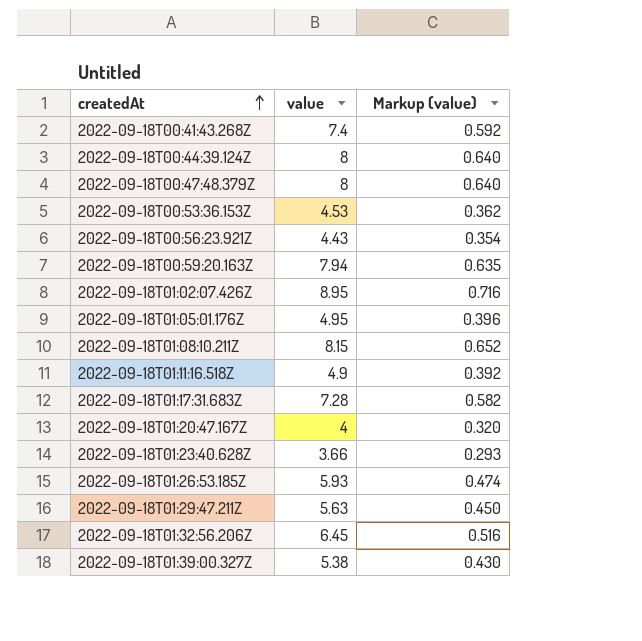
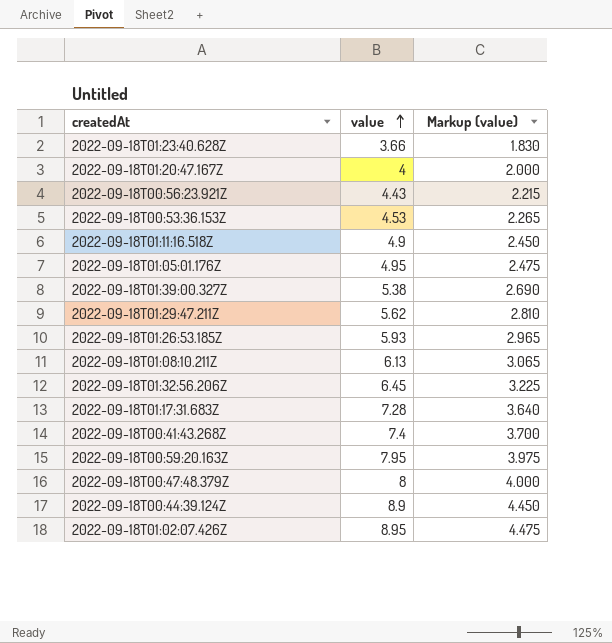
row order: createdAt ascending -> value ascending
column Markup (value) | formula: [value] * 0.08 -> [value] * 0.5
2022-09-18T01:29:47.211Z | value: 5.63 -> 5.62
2022-09-18T01:08:10.211Z | value: 8.15 -> 6.13
2022-09-18T00:59:20.163Z | value: 7.94 -> 7.95
2022-09-18T00:44:39.124Z | value: 8 -> 8.9

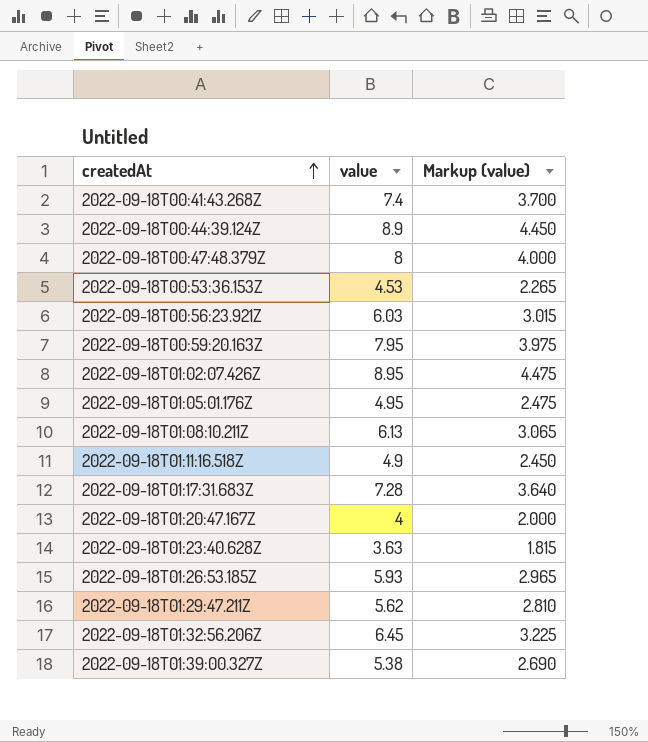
row order: value ascending -> createdAt ascending
2022-09-18T00:56:23.921Z | value: 4.43 -> 6.03
2022-09-18T00:56:23.921Z | Markup (value): 2.215 -> 3.015
2022-09-18T01:23:40.628Z | value: 3.66 -> 3.63
2022-09-18T01:23:40.628Z | Markup (value): 1.830 -> 1.815

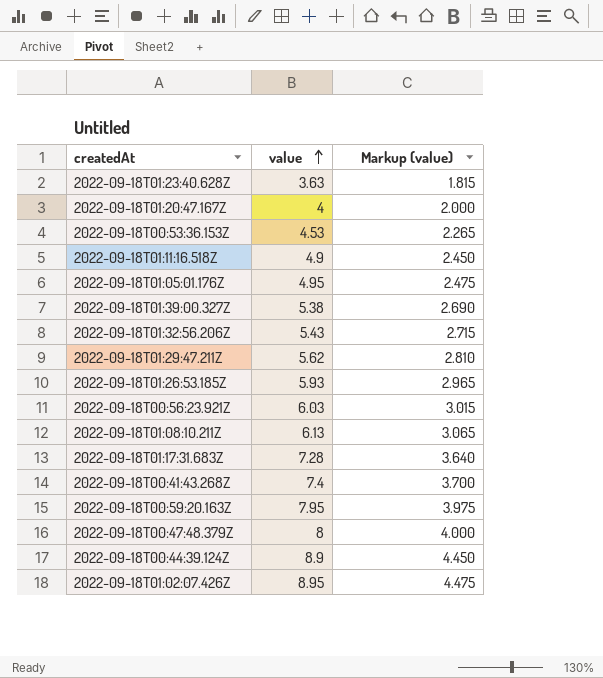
row order: createdAt ascending -> value ascending
2022-09-18T01:32:56.206Z | value: 6.45 -> 5.43
2022-09-18T01:32:56.206Z | Markup (value): 3.225 -> 2.715

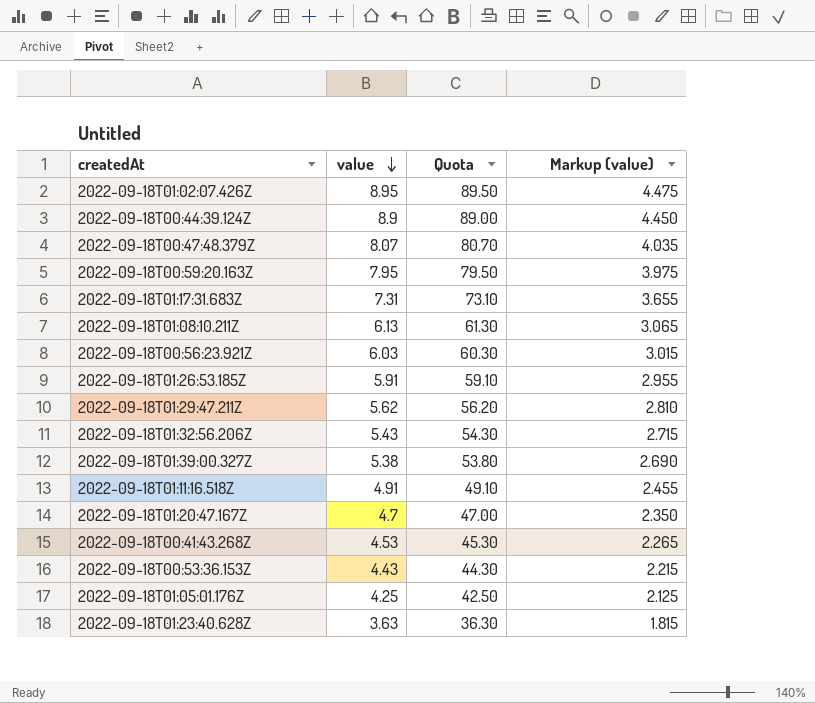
row order: value ascending -> value descending
column Quota | formula: none -> [value] * 10
2022-09-18T00:47:48.379Z | value: 8 -> 8.07
2022-09-18T00:47:48.379Z | Markup (value): 4.000 -> 4.035
2022-09-18T01:17:31.683Z | value: 7.28 -> 7.31
2022-09-18T01:17:31.683Z | Markup (value): 3.640 -> 3.655
2022-09-18T01:26:53.185Z | value: 5.93 -> 5.91
2022-09-18T01:26:53.185Z | Markup (value): 2.965 -> 2.955
2022-09-18T01:11:16.518Z | value: 4.9 -> 4.91
2022-09-18T01:11:16.518Z | Markup (value): 2.450 -> 2.455
2022-09-18T01:20:47.167Z | value: 4 -> 4.7
2022-09-18T01:20:47.167Z | Markup (value): 2.000 -> 2.350
2022-09-18T00:41:43.268Z | value: 7.4 -> 4.53
2022-09-18T00:41:43.268Z | Markup (value): 3.700 -> 2.265
2022-09-18T00:53:36.153Z | value: 4.53 -> 4.43
2022-09-18T00:53:36.153Z | Markup (value): 2.265 -> 2.215
2022-09-18T01:05:01.176Z | value: 4.95 -> 4.25
2022-09-18T01:05:01.176Z | Markup (value): 2.475 -> 2.125

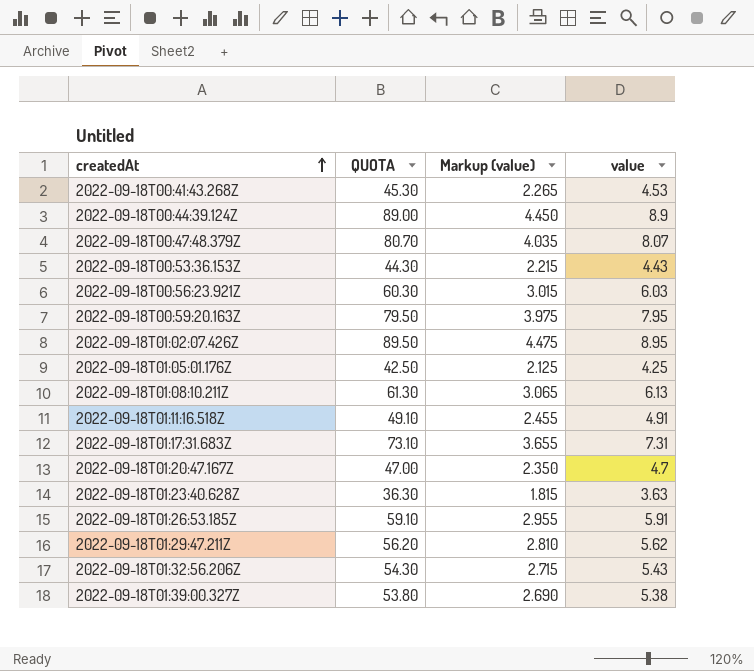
row order: value descending -> createdAt ascending
column name: Quota -> QUOTA
column value | position: 2 -> 4

